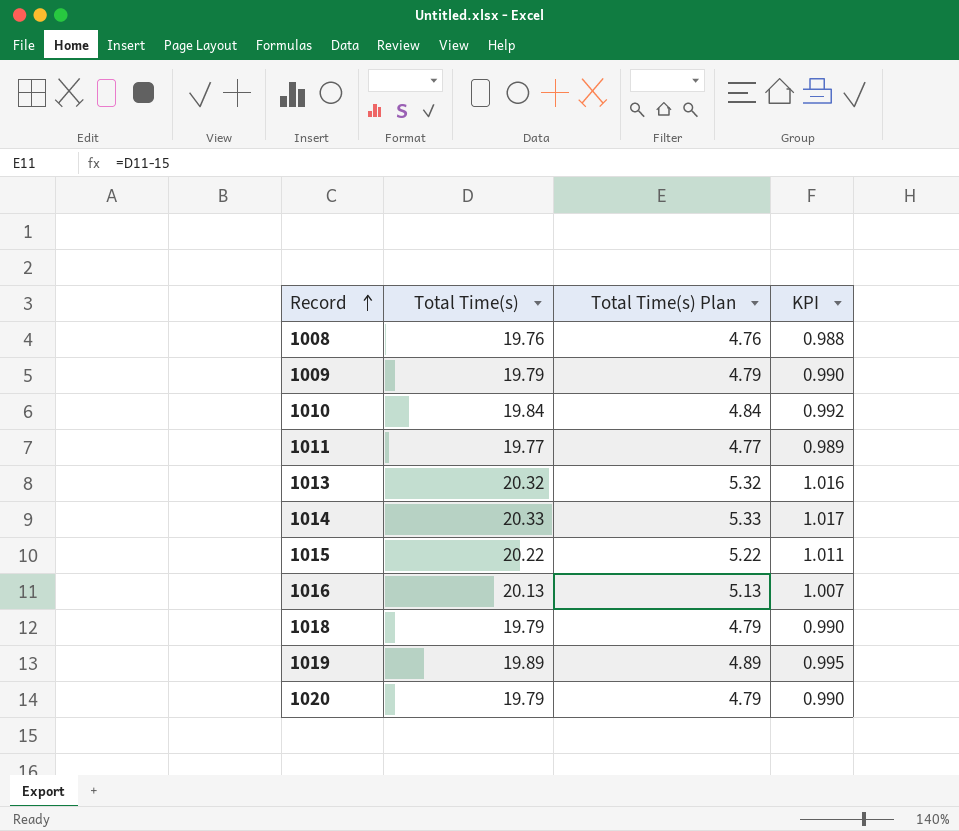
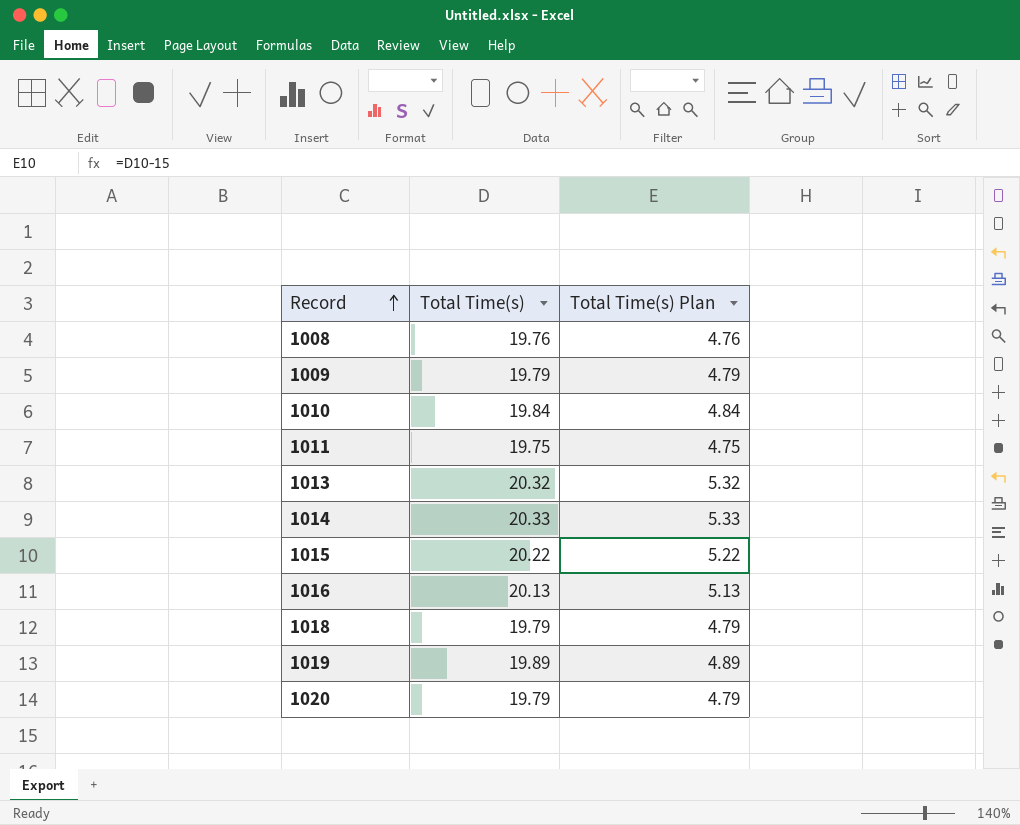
column KPI | formula: [Total Time(s)] * 0.05 -> none
1011 | Total Time(s): 19.77 -> 19.75
1011 | Total Time(s) Plan: 4.77 -> 4.75

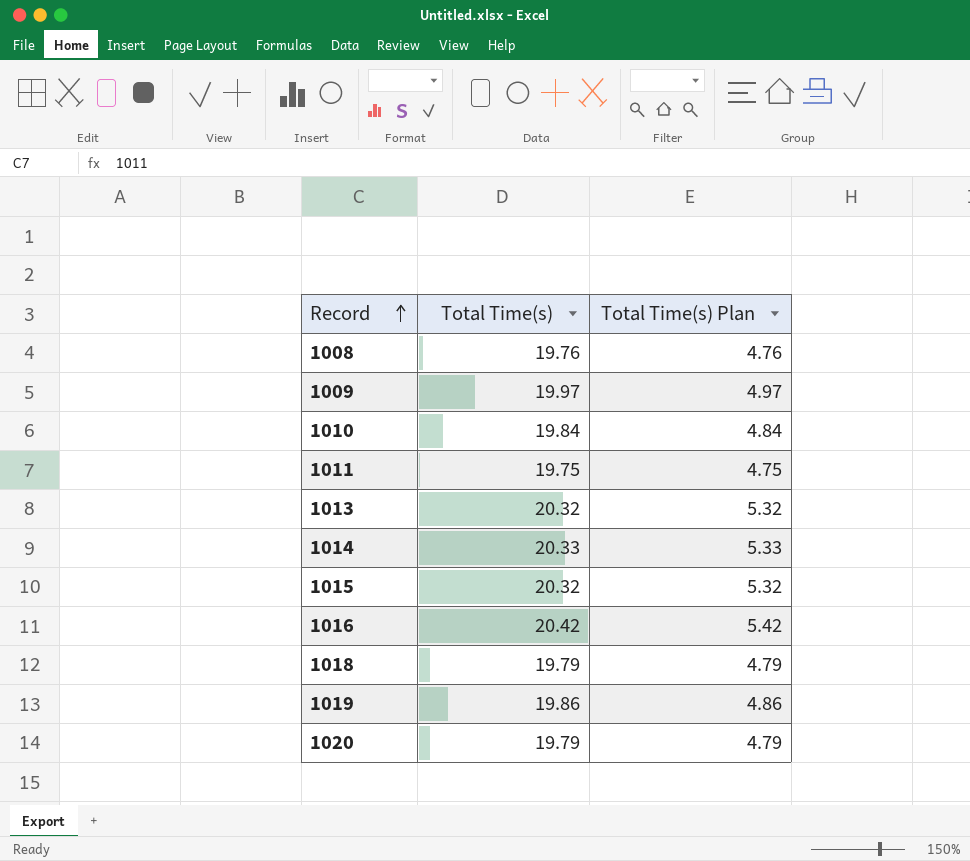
1009 | Total Time(s): 19.79 -> 19.97
1009 | Total Time(s) Plan: 4.79 -> 4.97
1015 | Total Time(s): 20.22 -> 20.32
1015 | Total Time(s) Plan: 5.22 -> 5.32
1016 | Total Time(s): 20.13 -> 20.42
1016 | Total Time(s) Plan: 5.13 -> 5.42
1019 | Total Time(s): 19.89 -> 19.86
1019 | Total Time(s) Plan: 4.89 -> 4.86

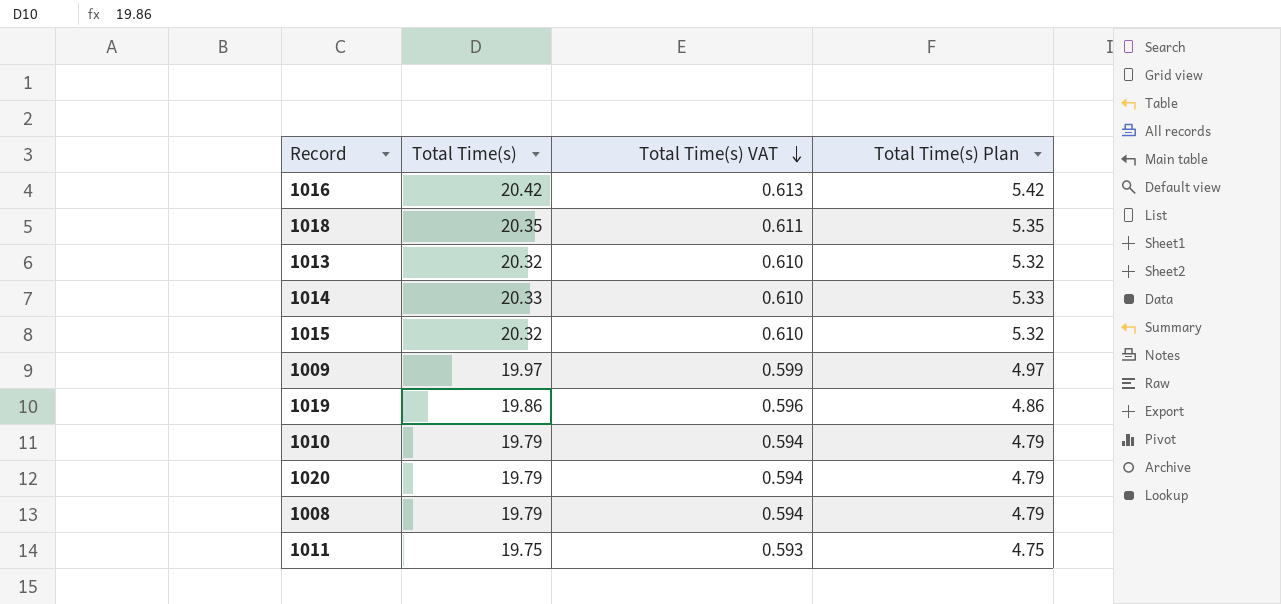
row order: Record ascending -> Total Time(s) VAT descending
column Total Time(s) VAT | formula: none -> [Total Time(s)] * 0.03
1018 | Total Time(s): 19.79 -> 20.35
1018 | Total Time(s) Plan: 4.79 -> 5.35
1010 | Total Time(s): 19.84 -> 19.79
1010 | Total Time(s) Plan: 4.84 -> 4.79
1008 | Total Time(s): 19.76 -> 19.79
1008 | Total Time(s) Plan: 4.76 -> 4.79

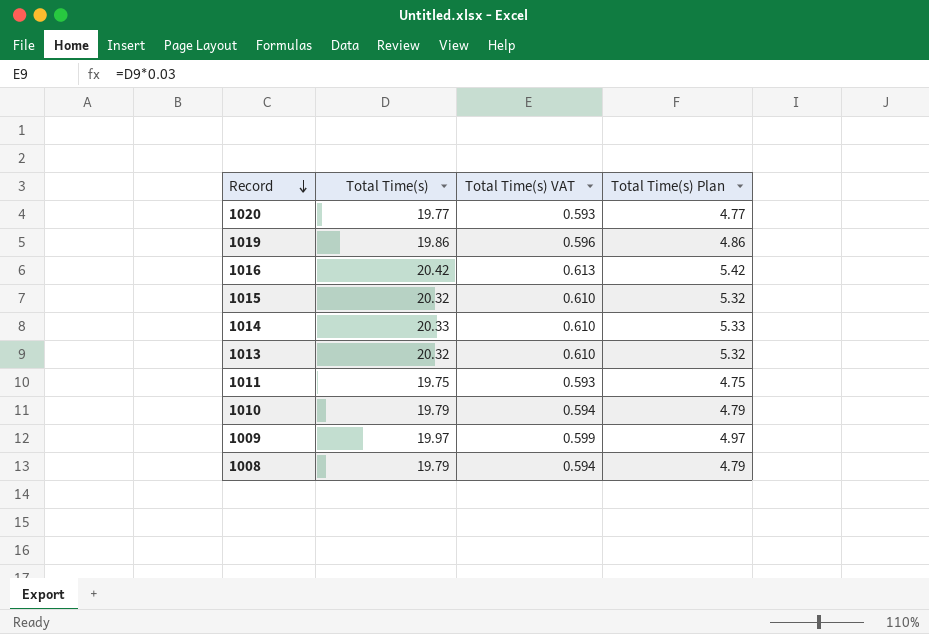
row order: Total Time(s) VAT descending -> Record descending
row 1018: 20.35 | 0.611 | 5.35 -> none
1020 | Total Time(s): 19.79 -> 19.77
1020 | Total Time(s) VAT: 0.594 -> 0.593
1020 | Total Time(s) Plan: 4.79 -> 4.77

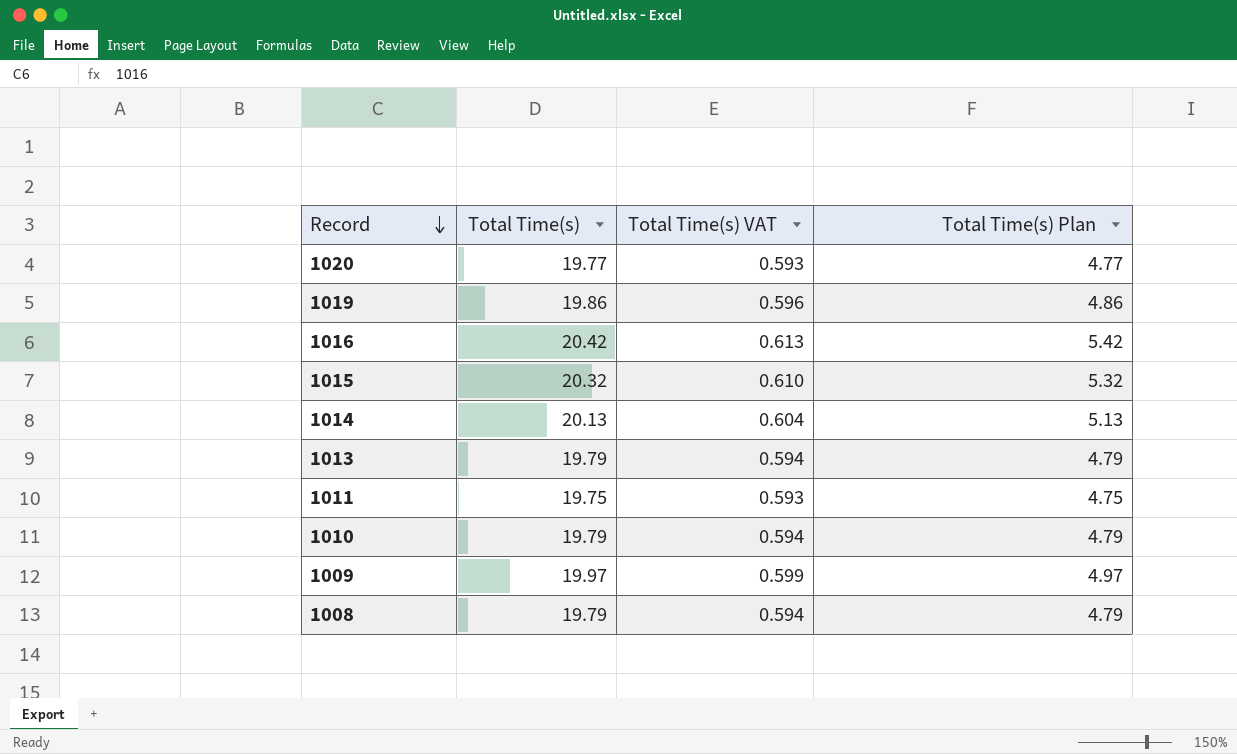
1014 | Total Time(s): 20.33 -> 20.13
1014 | Total Time(s) VAT: 0.610 -> 0.604
1014 | Total Time(s) Plan: 5.33 -> 5.13
1013 | Total Time(s): 20.32 -> 19.79
1013 | Total Time(s) VAT: 0.610 -> 0.594
1013 | Total Time(s) Plan: 5.32 -> 4.79

